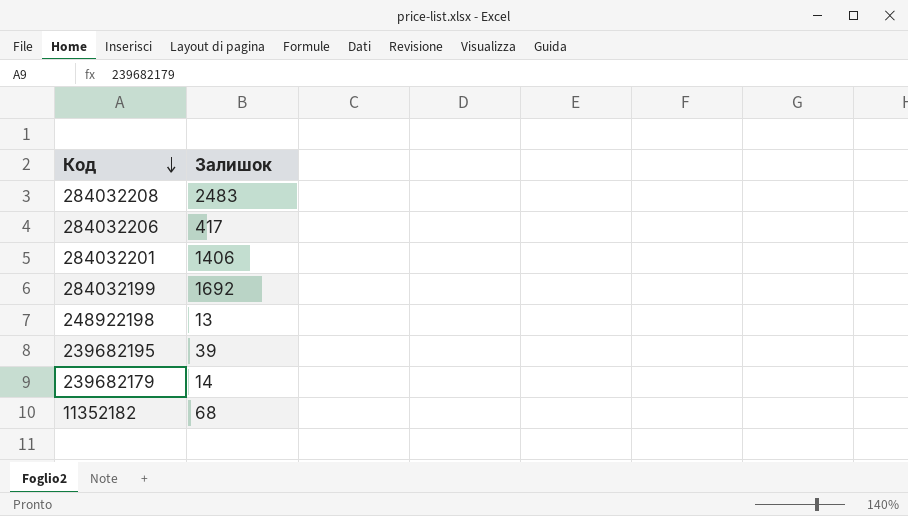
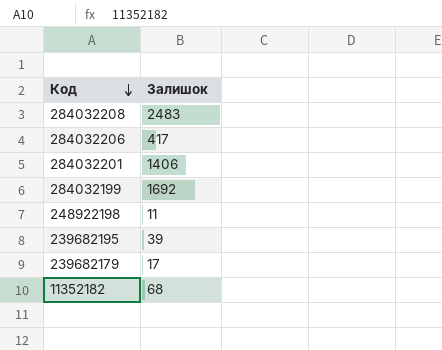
248922198 | Залишок: 13 -> 11
239682179 | Залишок: 14 -> 17

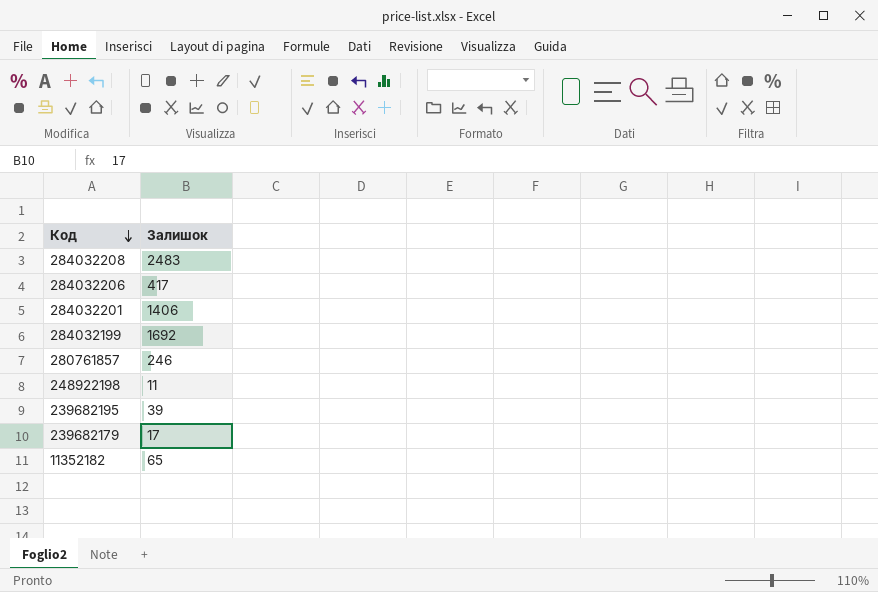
row 280761857: none -> 246
11352182 | Залишок: 68 -> 65

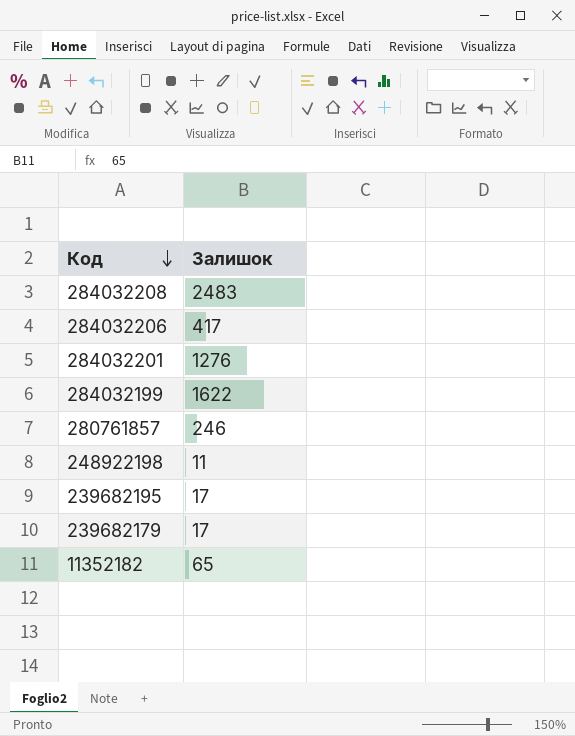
284032201 | Залишок: 1406 -> 1276
284032199 | Залишок: 1692 -> 1622
239682195 | Залишок: 39 -> 17

